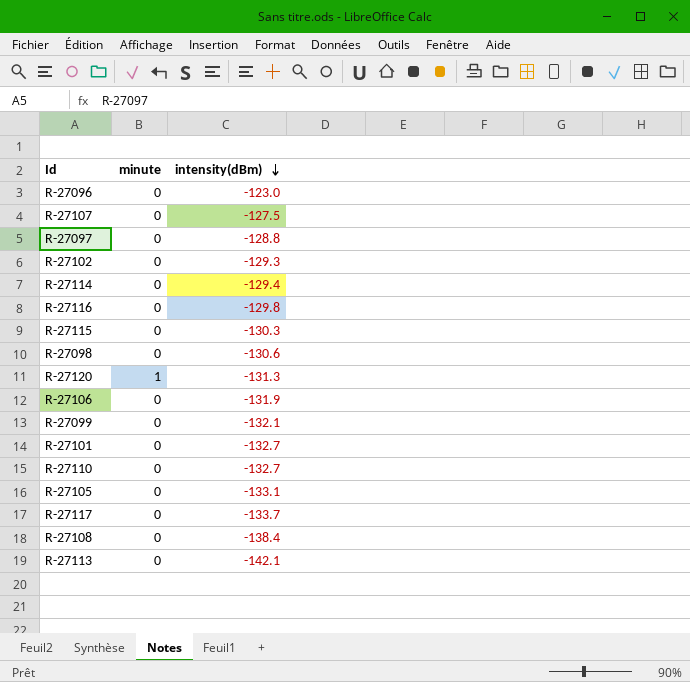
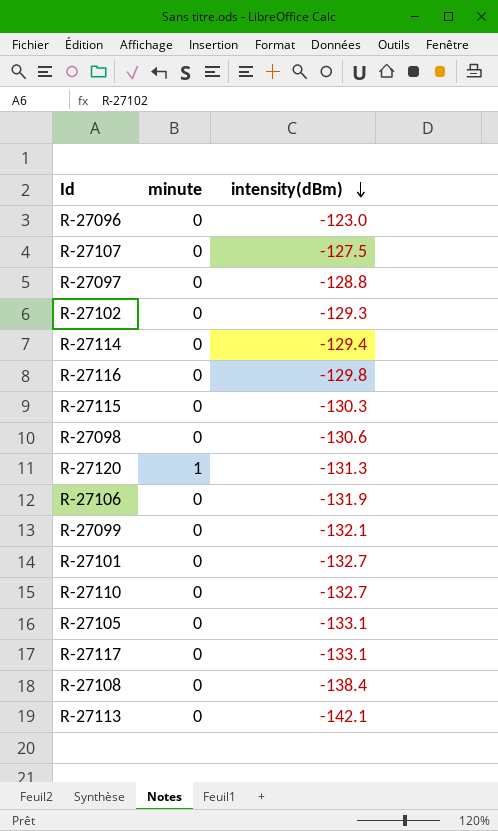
R-27117 | intensity(dBm): -133.7 -> -133.1

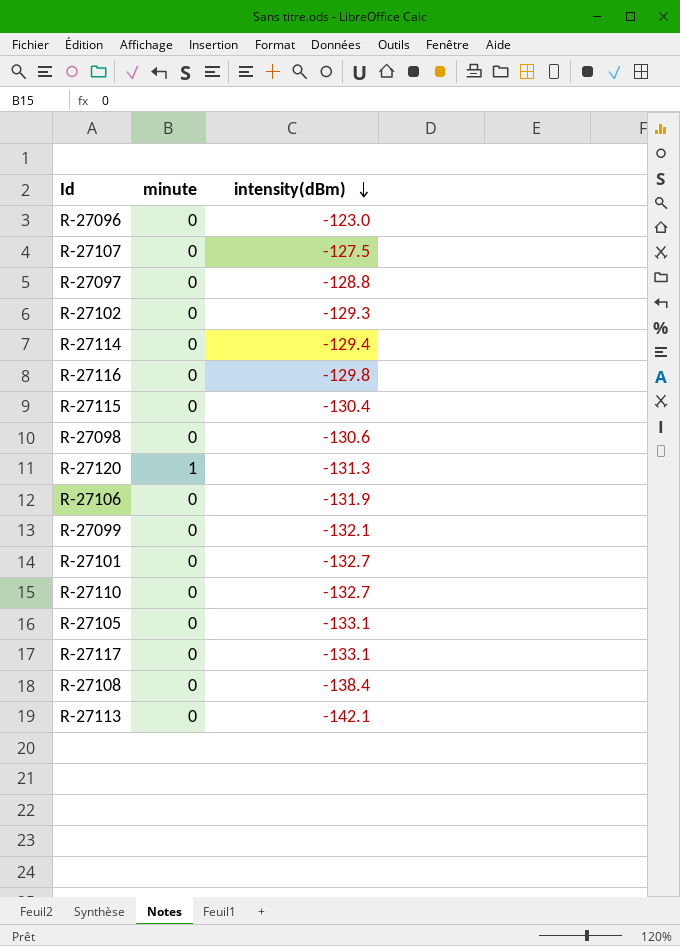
R-27115 | intensity(dBm): -130.3 -> -130.4

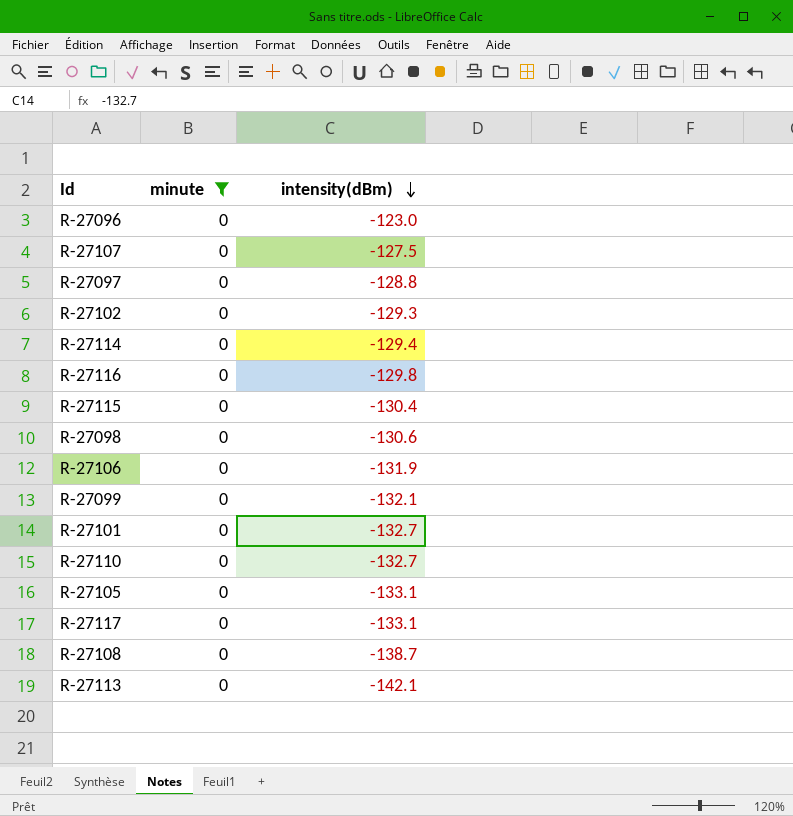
filter: none -> minute = 0
R-27108 | intensity(dBm): -138.4 -> -138.7

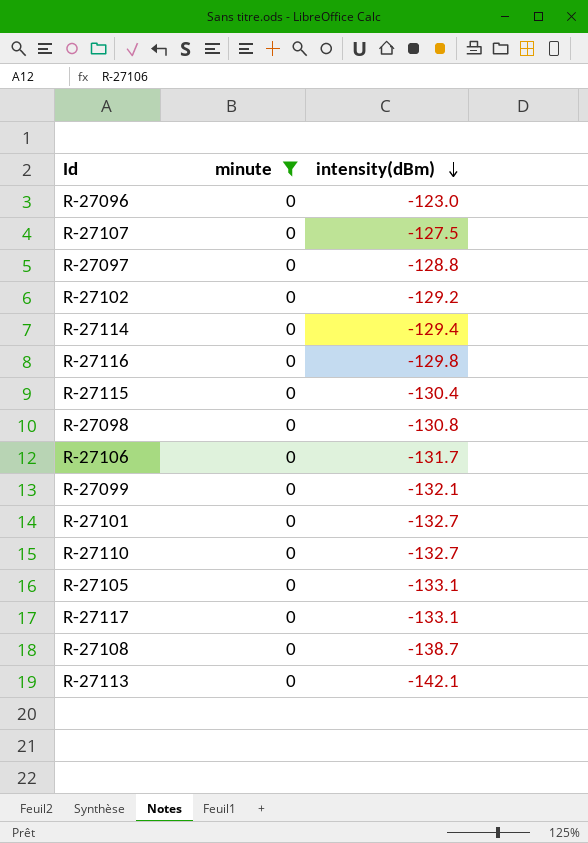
R-27102 | intensity(dBm): -129.3 -> -129.2
R-27098 | intensity(dBm): -130.6 -> -130.8
R-27106 | intensity(dBm): -131.9 -> -131.7

